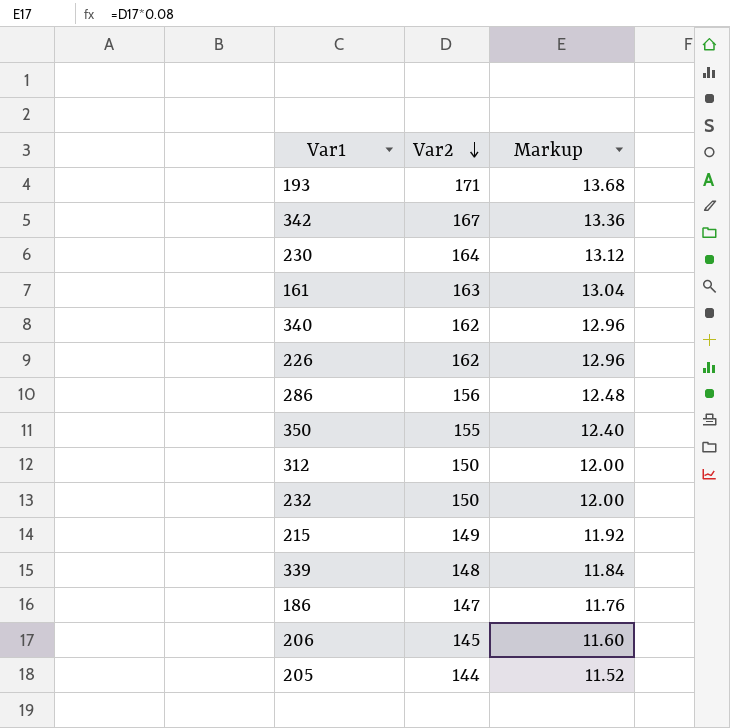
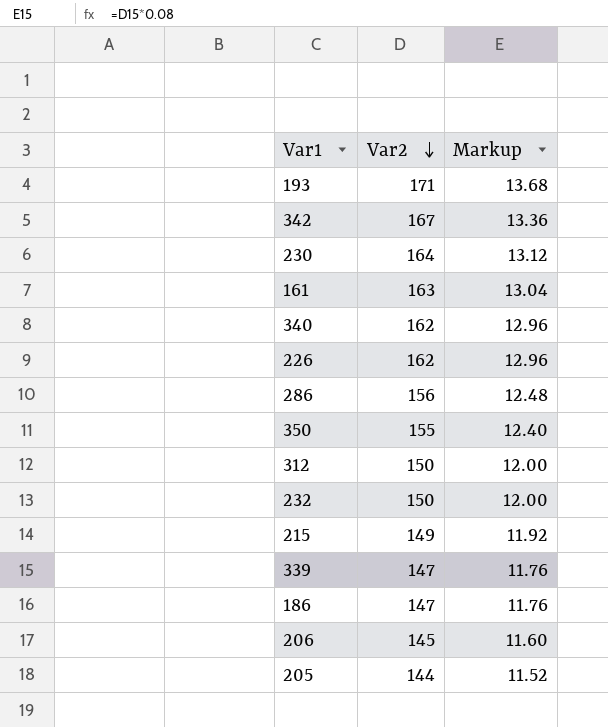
339 | Var2: 148 -> 147
339 | Markup: 11.84 -> 11.76

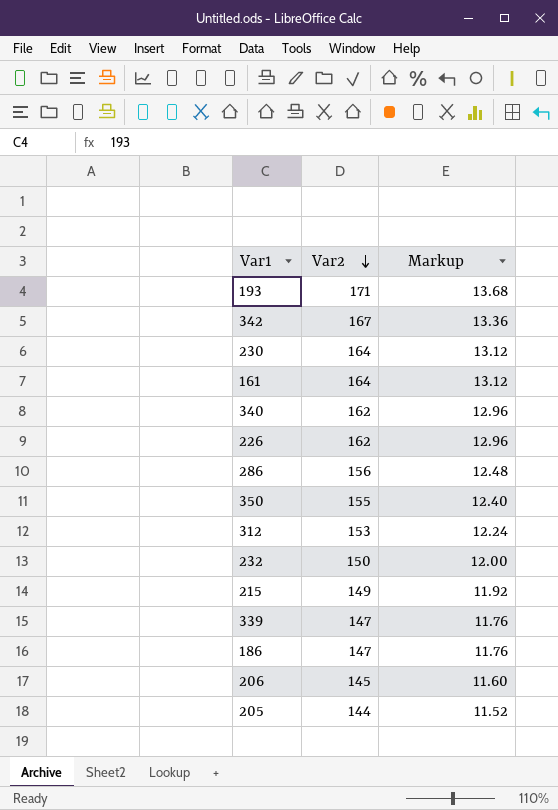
161 | Var2: 163 -> 164
161 | Markup: 13.04 -> 13.12
312 | Var2: 150 -> 153
312 | Markup: 12.00 -> 12.24

